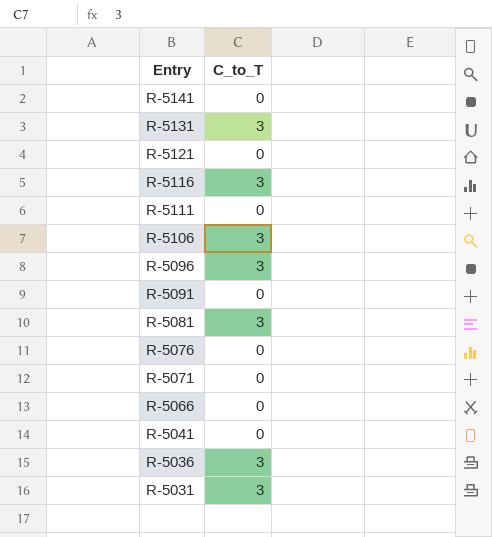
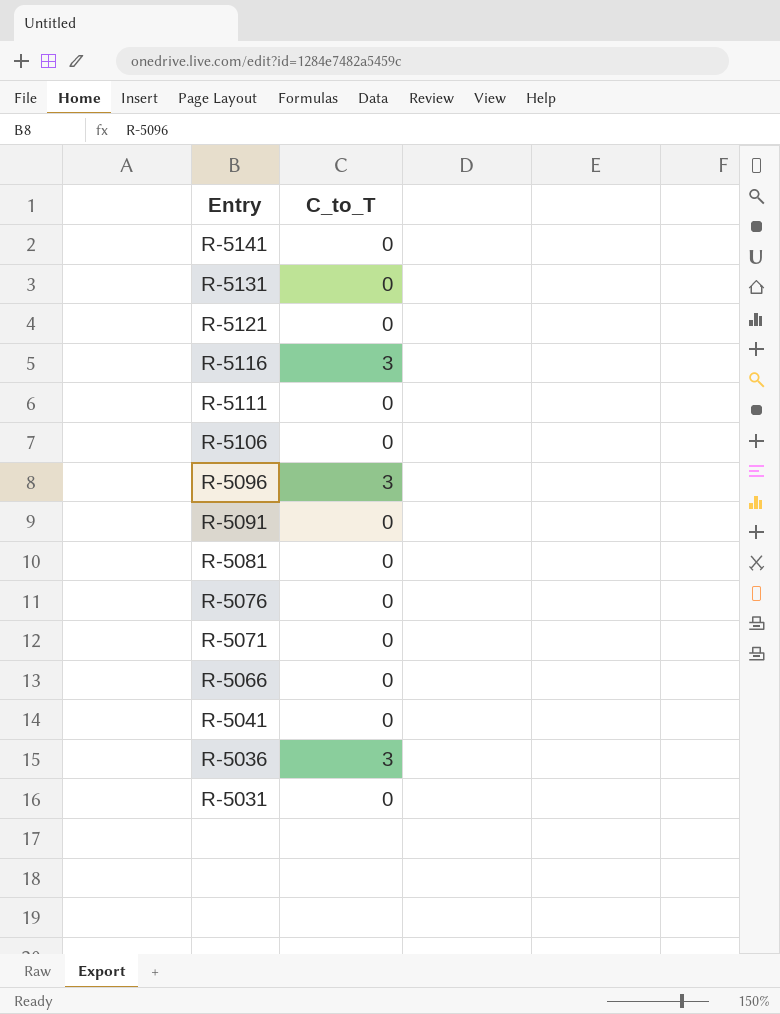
R-5131 | C_to_T: 3 -> 0
R-5106 | C_to_T: 3 -> 0
R-5081 | C_to_T: 3 -> 0
R-5031 | C_to_T: 3 -> 0

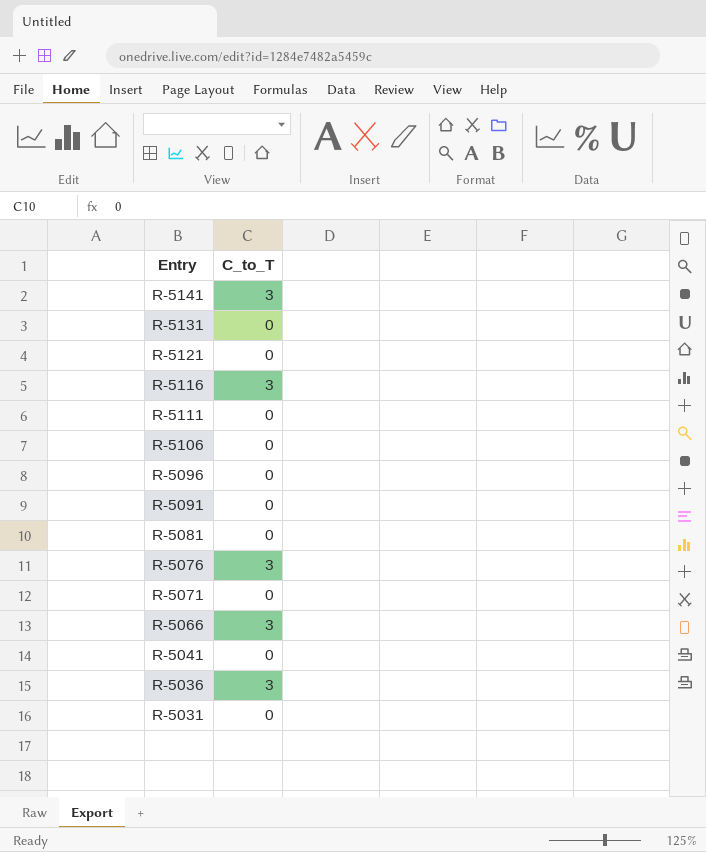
R-5141 | C_to_T: 0 -> 3
R-5096 | C_to_T: 3 -> 0
R-5076 | C_to_T: 0 -> 3
R-5066 | C_to_T: 0 -> 3

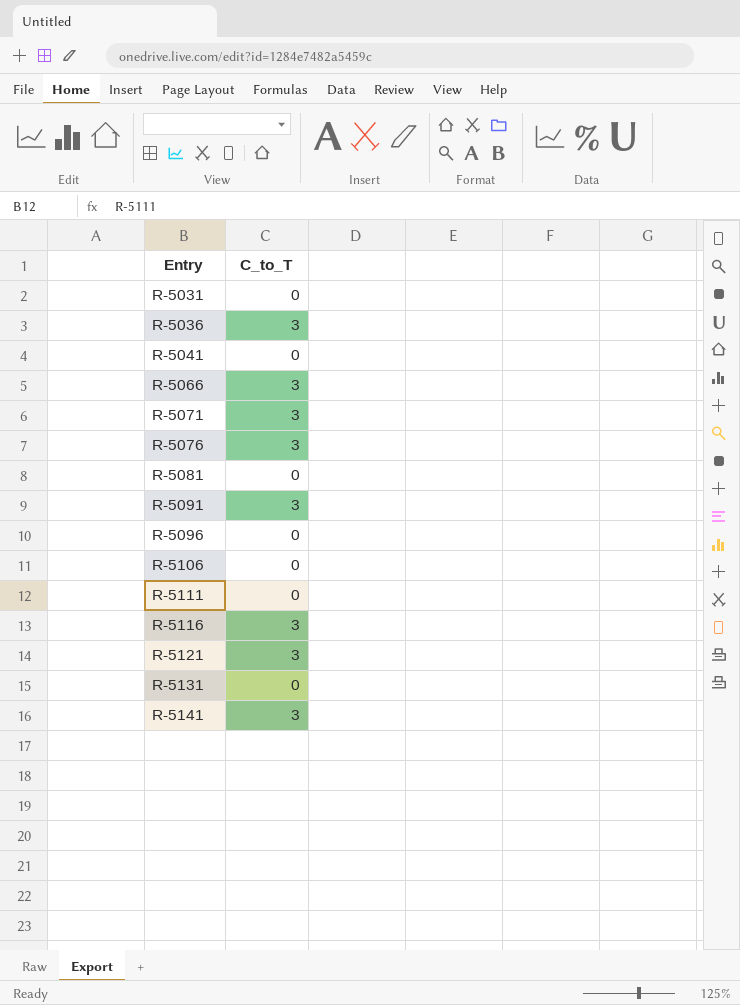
row order: Entry descending -> Entry ascending
R-5071 | C_to_T: 0 -> 3
R-5091 | C_to_T: 0 -> 3
R-5121 | C_to_T: 0 -> 3

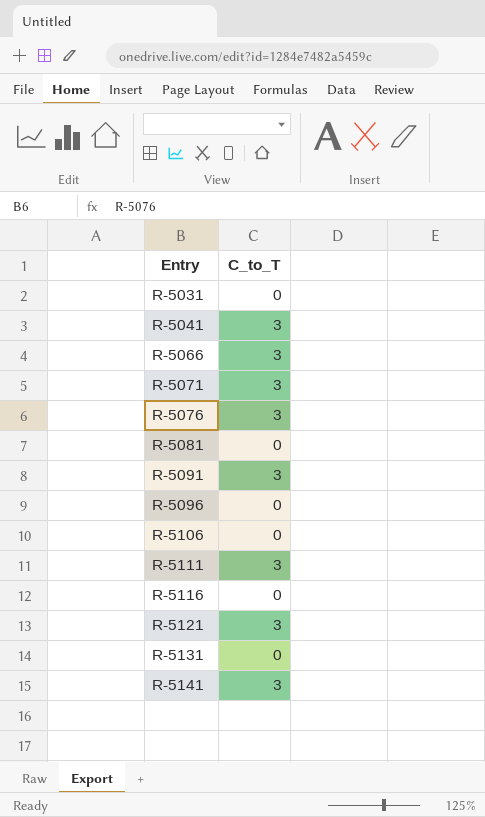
row R-5036: 3 -> none
R-5041 | C_to_T: 0 -> 3
R-5111 | C_to_T: 0 -> 3
R-5116 | C_to_T: 3 -> 0

